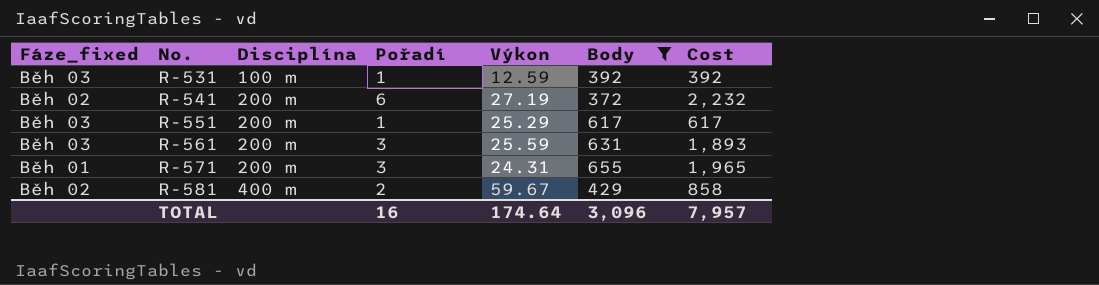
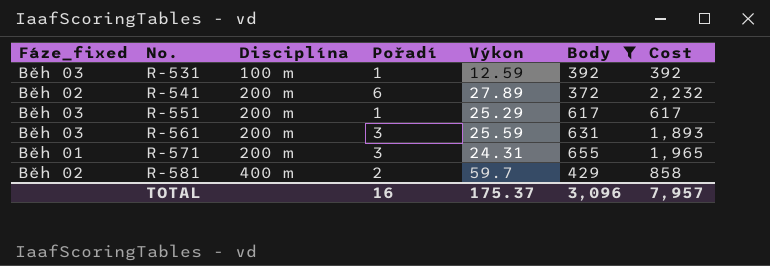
R-541 | Výkon: 27.19 -> 27.89
R-581 | Výkon: 59.67 -> 59.7
TOTAL | Výkon: 174.64 -> 175.37

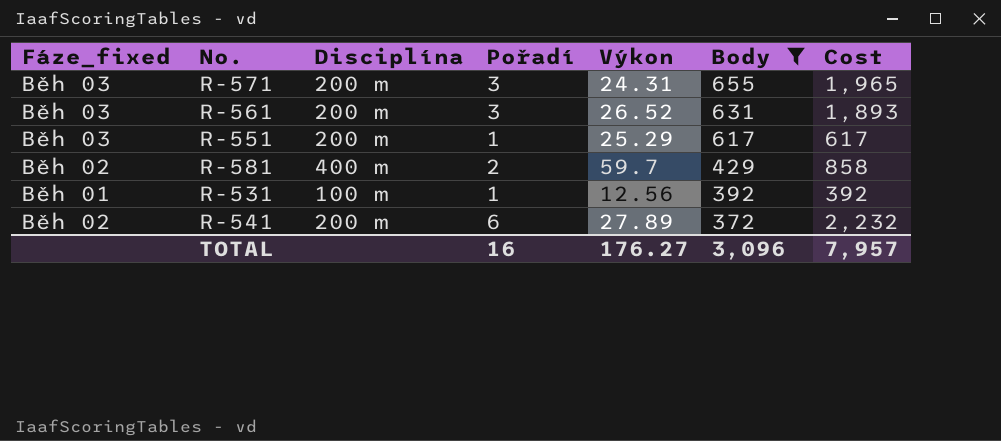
row order: No. ascending -> Body descending
R-571 | Fáze_fixed: Běh 01 -> Běh 03
R-561 | Výkon: 25.59 -> 26.52
R-531 | Fáze_fixed: Běh 03 -> Běh 01
R-531 | Výkon: 12.59 -> 12.56
TOTAL | Výkon: 175.37 -> 176.27

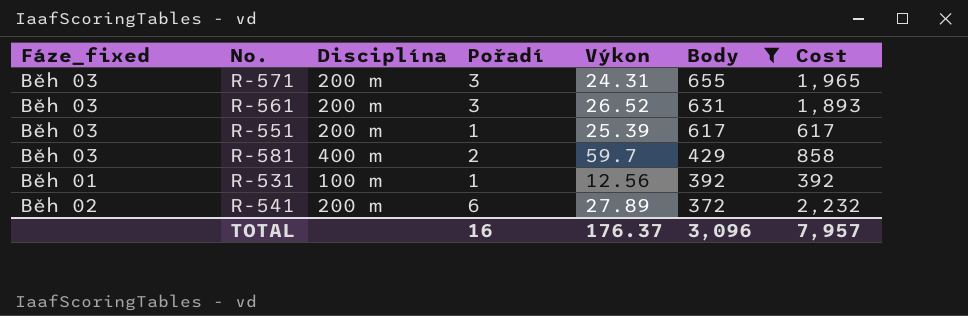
R-551 | Výkon: 25.29 -> 25.39
R-581 | Fáze_fixed: Běh 02 -> Běh 03
TOTAL | Výkon: 176.27 -> 176.37

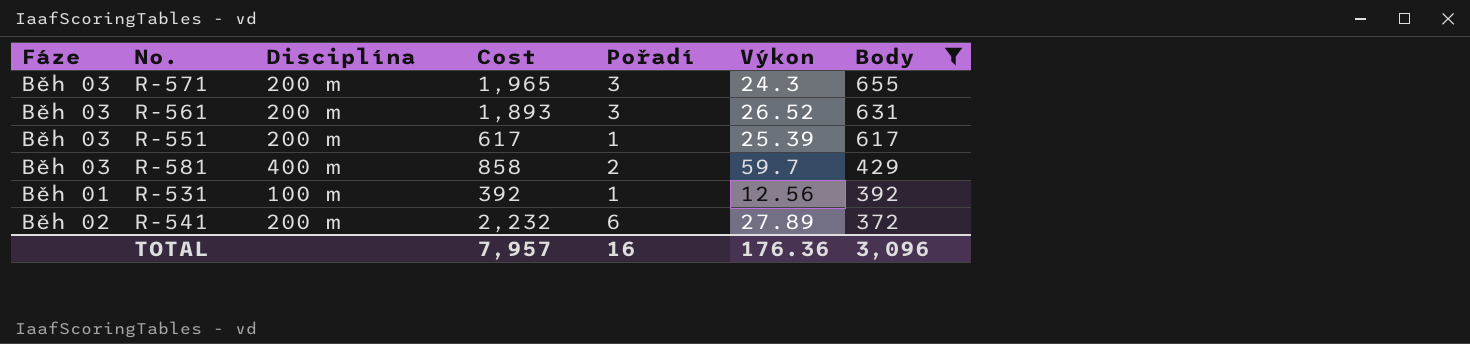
column name: Fáze_fixed -> Fáze
column Cost | position: 7 -> 4
R-571 | Výkon: 24.31 -> 24.3
TOTAL | Výkon: 176.37 -> 176.36

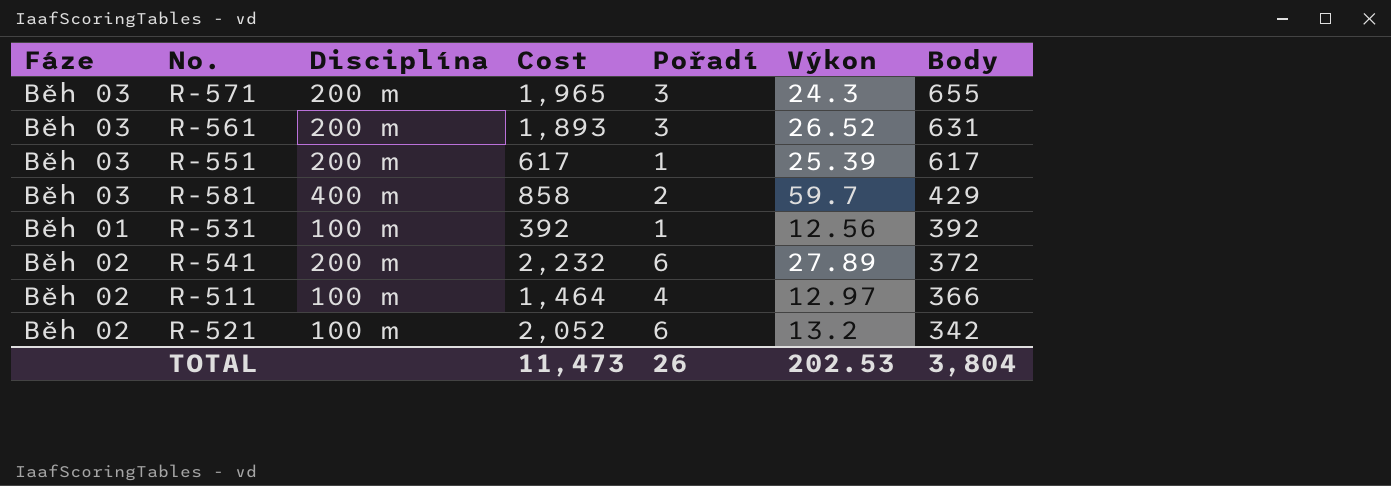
filter: Body >= 372 -> none
TOTAL | Cost: 7,957 -> 11,473
TOTAL | Pořadí: 16 -> 26
TOTAL | Výkon: 176.36 -> 202.53
TOTAL | Body: 3,096 -> 3,804

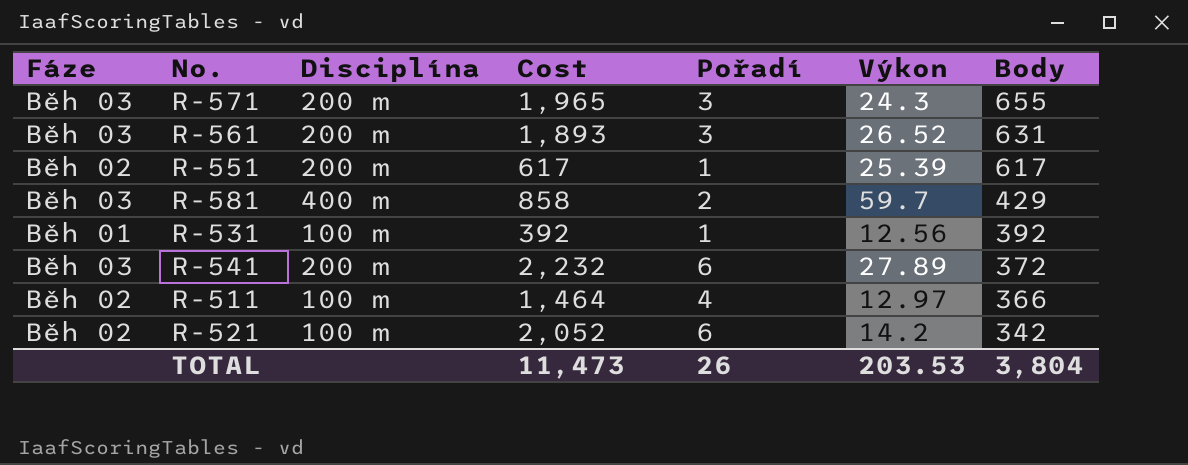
R-551 | Fáze: Běh 03 -> Běh 02
R-541 | Fáze: Běh 02 -> Běh 03
R-521 | Výkon: 13.2 -> 14.2
TOTAL | Výkon: 202.53 -> 203.53

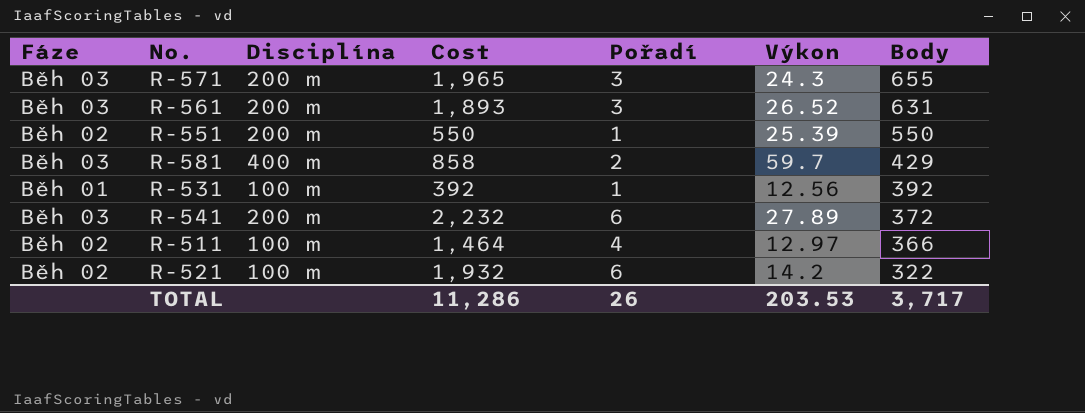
R-551 | Cost: 617 -> 550
R-551 | Body: 617 -> 550
R-521 | Cost: 2,052 -> 1,932
R-521 | Body: 342 -> 322
TOTAL | Cost: 11,473 -> 11,286
TOTAL | Body: 3,804 -> 3,717

